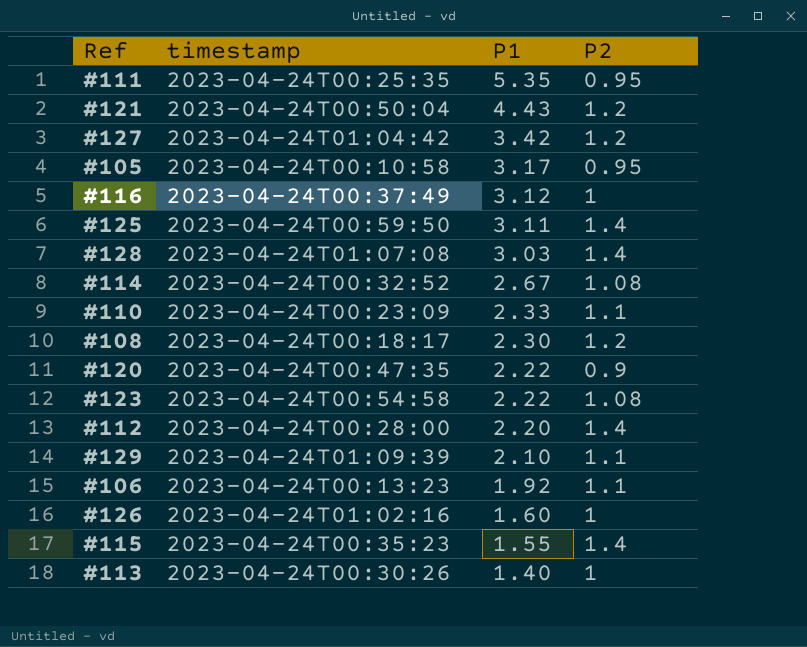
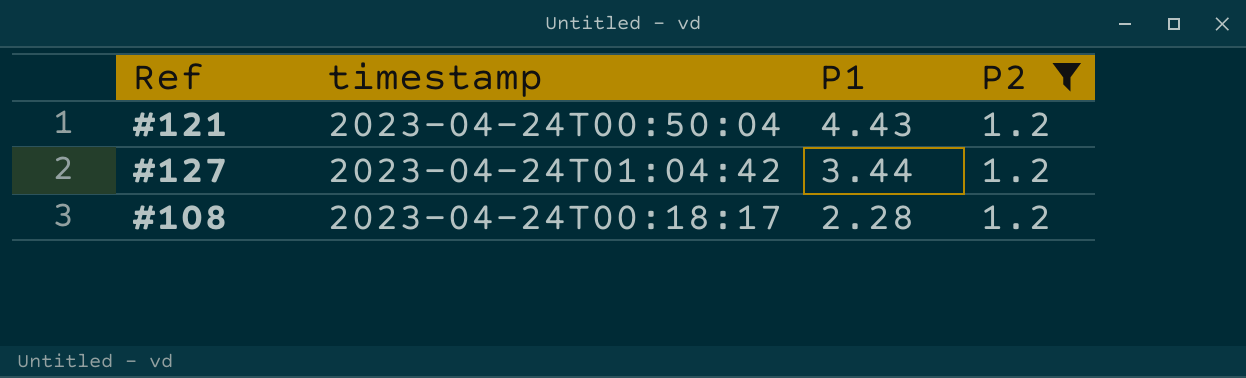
filter: none -> P2 = 1.2
#127 | P1: 3.42 -> 3.44
#108 | P1: 2.30 -> 2.28

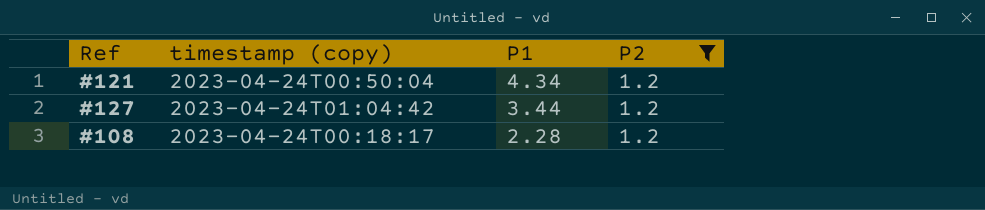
column name: timestamp -> timestamp (copy)
#121 | P1: 4.43 -> 4.34

